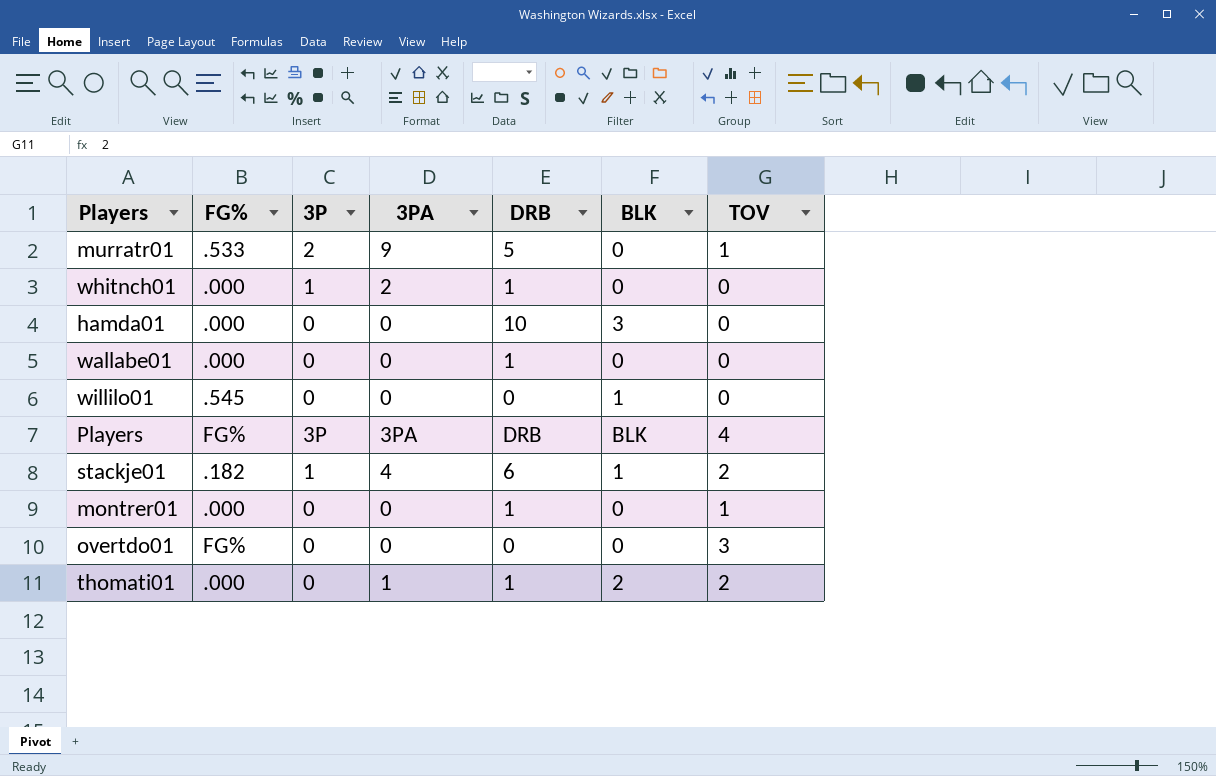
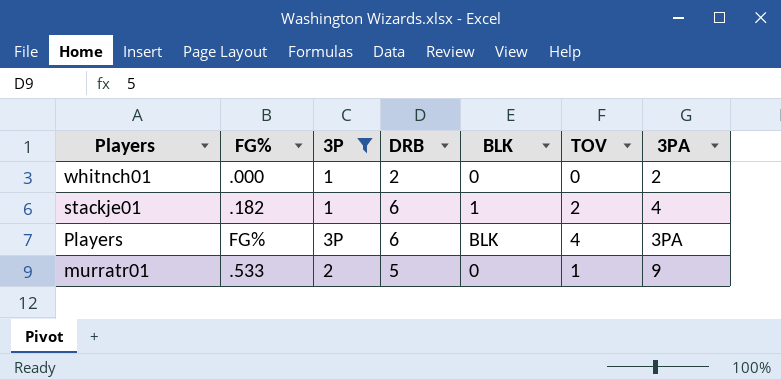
filter: none -> 3P != 0
row order: none -> Players descending
column 3PA | position: 4 -> 7
whitnch01 | DRB: 1 -> 2
Players | DRB: DRB -> 6

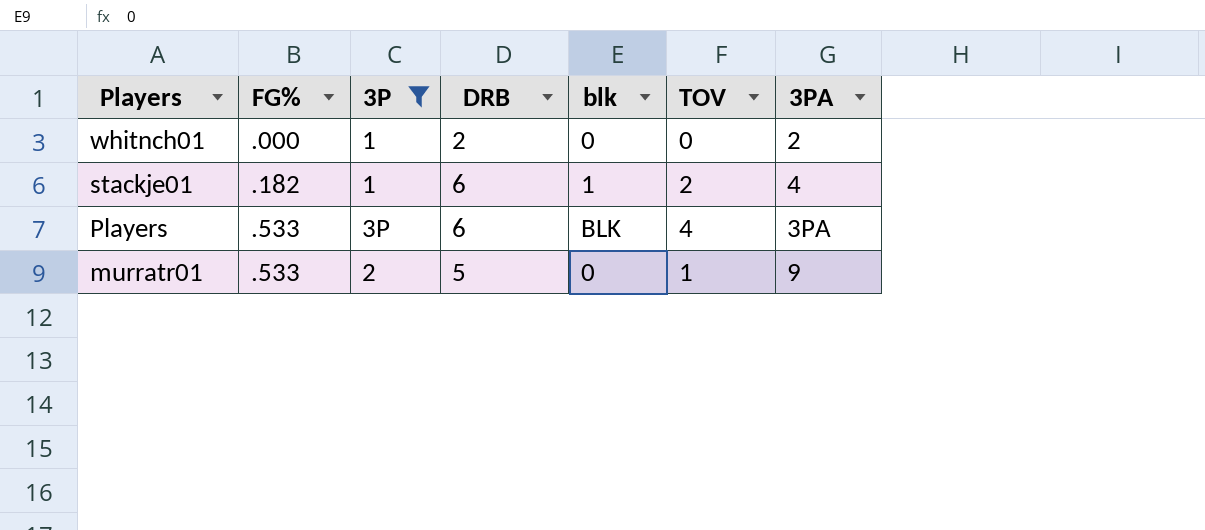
column name: BLK -> blk
Players | FG%: FG% -> .533

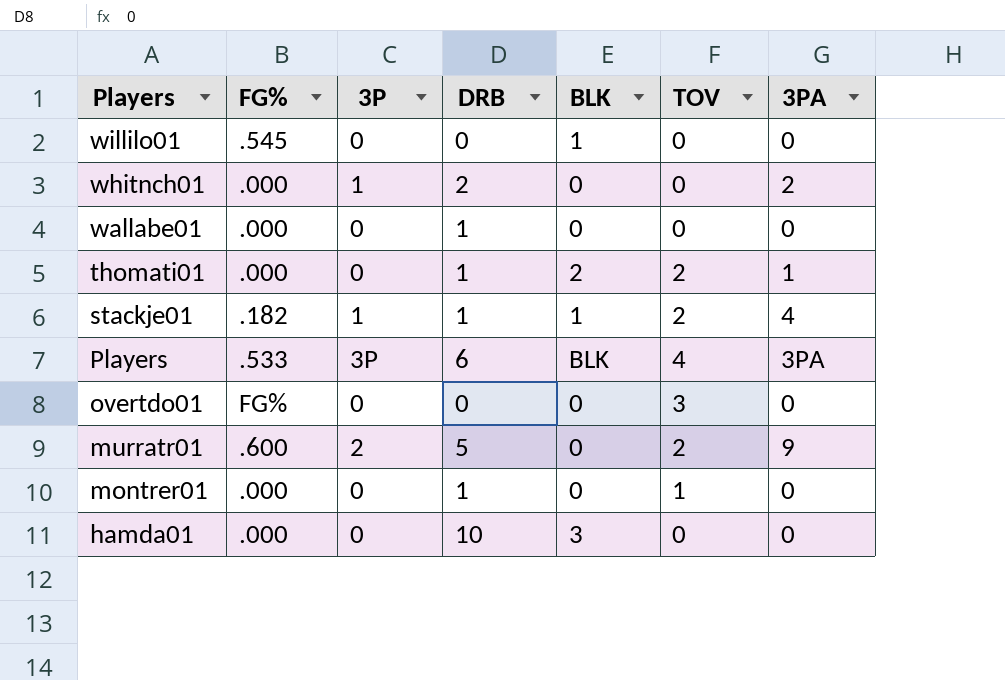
filter: 3P != 0 -> none
column name: blk -> BLK
stackje01 | DRB: 6 -> 1
murratr01 | FG%: .533 -> .600
murratr01 | TOV: 1 -> 2

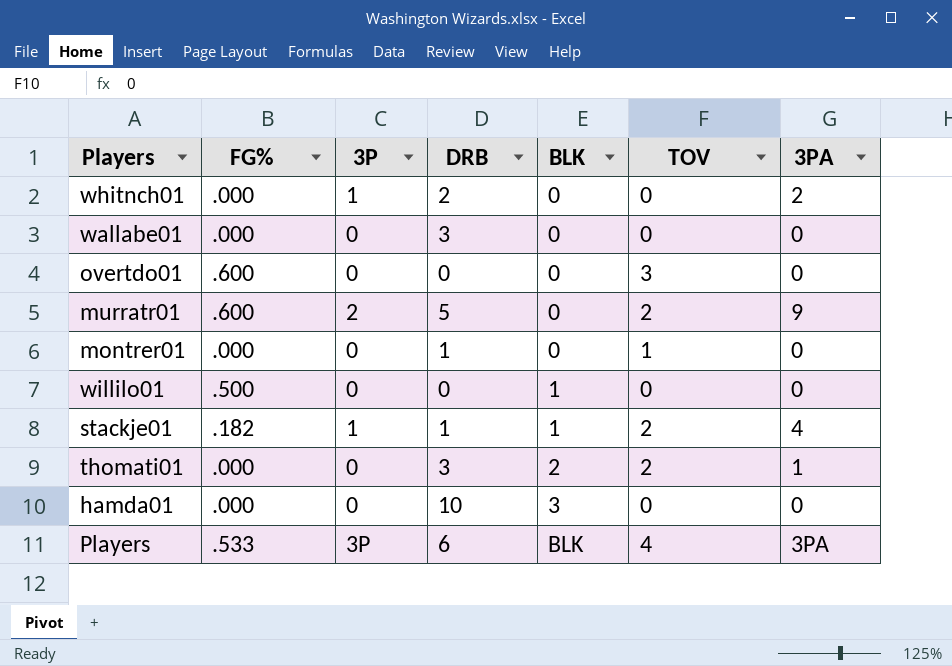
row order: Players descending -> BLK ascending
wallabe01 | DRB: 1 -> 3
overtdo01 | FG%: FG% -> .600
willilo01 | FG%: .545 -> .500
thomati01 | DRB: 1 -> 3

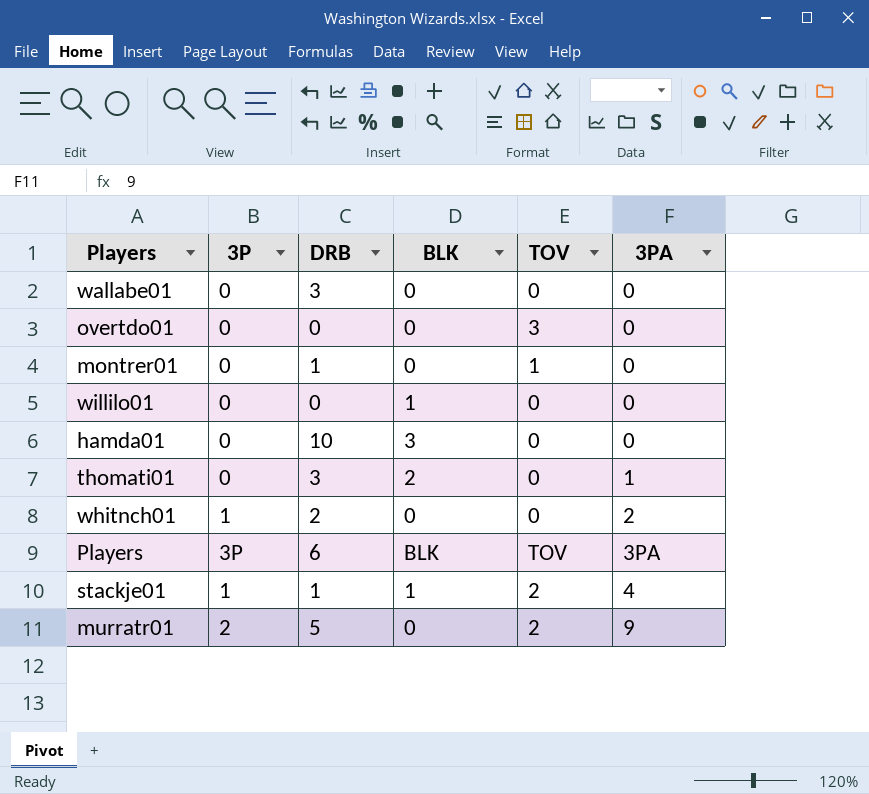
row order: BLK ascending -> 3PA ascending
column FG% | position: 2 -> none
thomati01 | TOV: 2 -> 0
Players | TOV: 4 -> TOV

